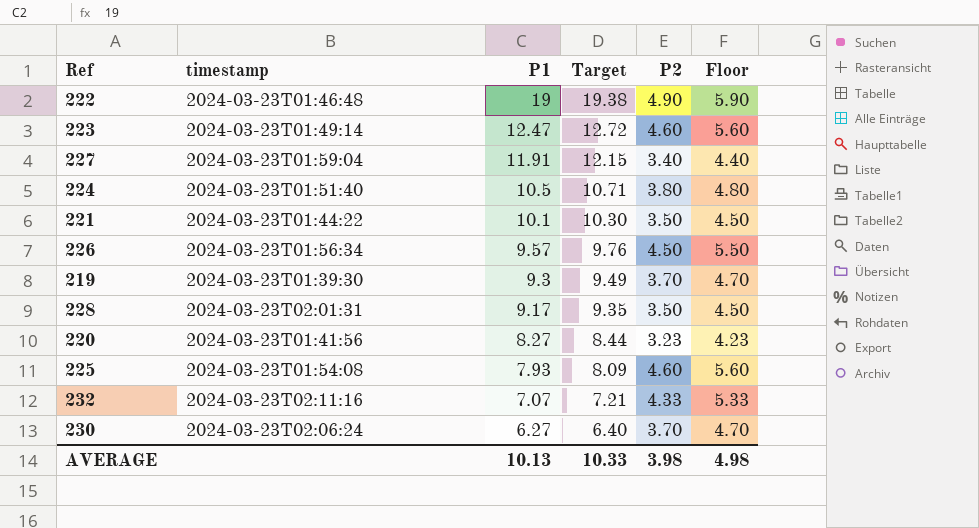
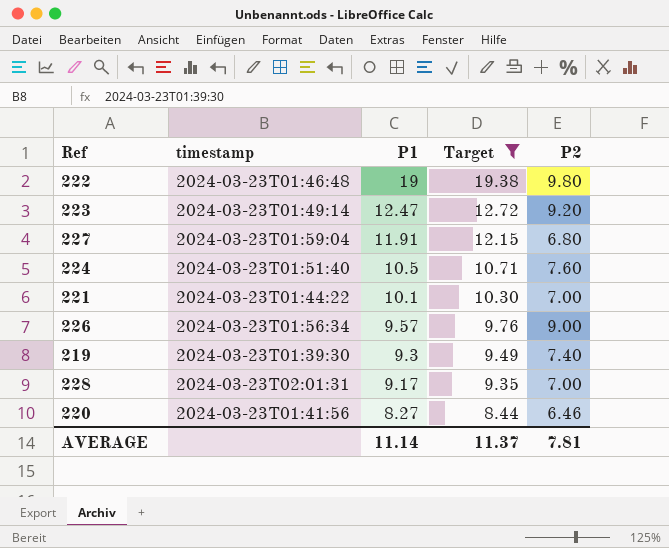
filter: none -> Target >= 8.44
column Floor | formula: [P2] + 1 -> none
222 | P2: 4.90 -> 9.80
223 | P2: 4.60 -> 9.20
227 | P2: 3.40 -> 6.80
224 | P2: 3.80 -> 7.60
221 | P2: 3.50 -> 7.00
226 | P2: 4.50 -> 9.00
219 | P2: 3.70 -> 7.40
228 | P2: 3.50 -> 7.00
220 | P2: 3.23 -> 6.46
AVERAGE | P1: 10.13 -> 11.14
AVERAGE | Target: 10.33 -> 11.37
AVERAGE | P2: 3.98 -> 7.81

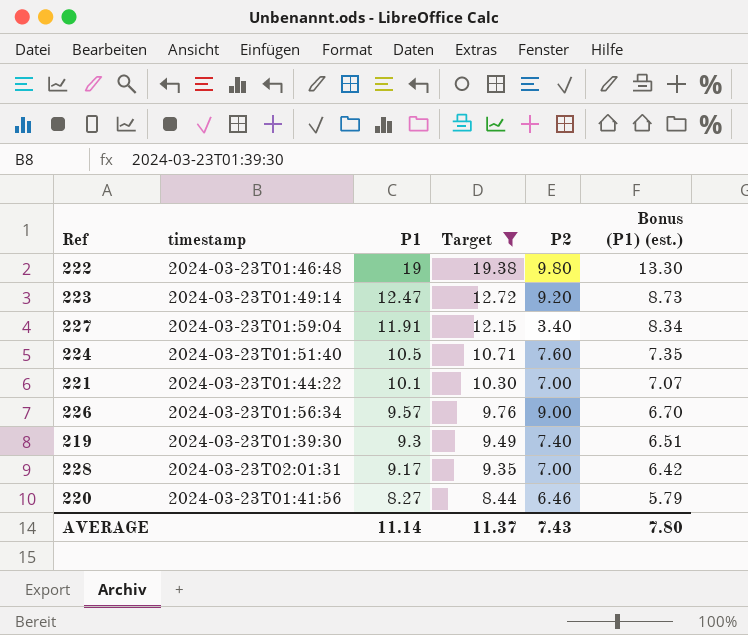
column Bonus (P1) (est.) | formula: none -> [P1] * 0.7
227 | P2: 6.80 -> 3.40
AVERAGE | P2: 7.81 -> 7.43

